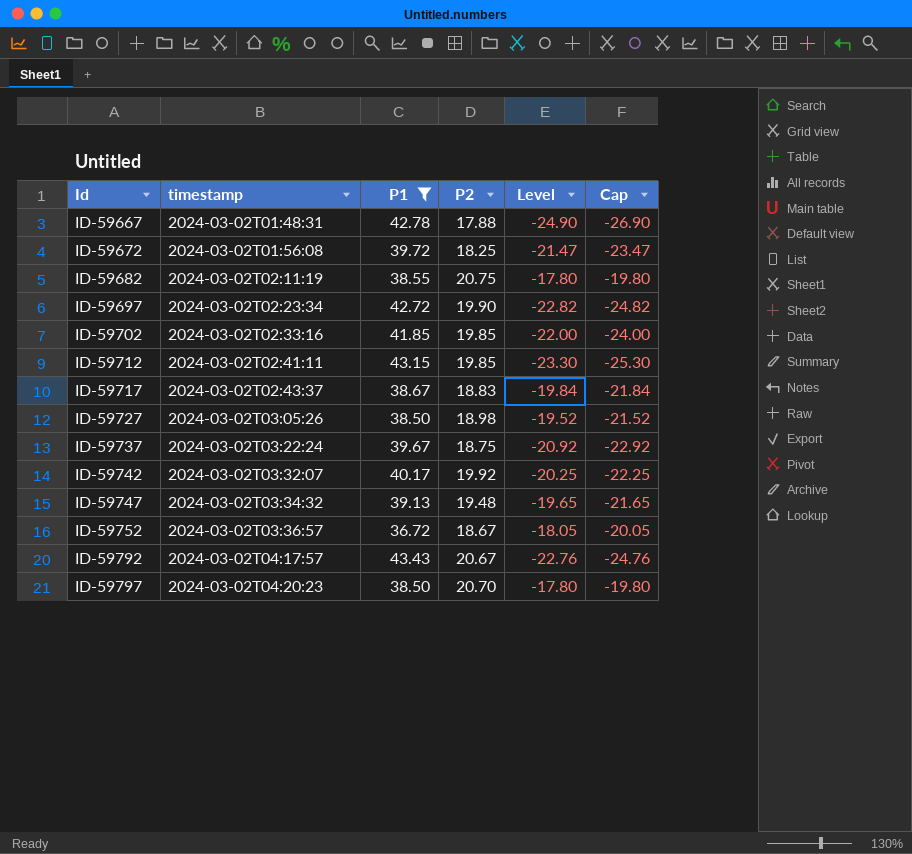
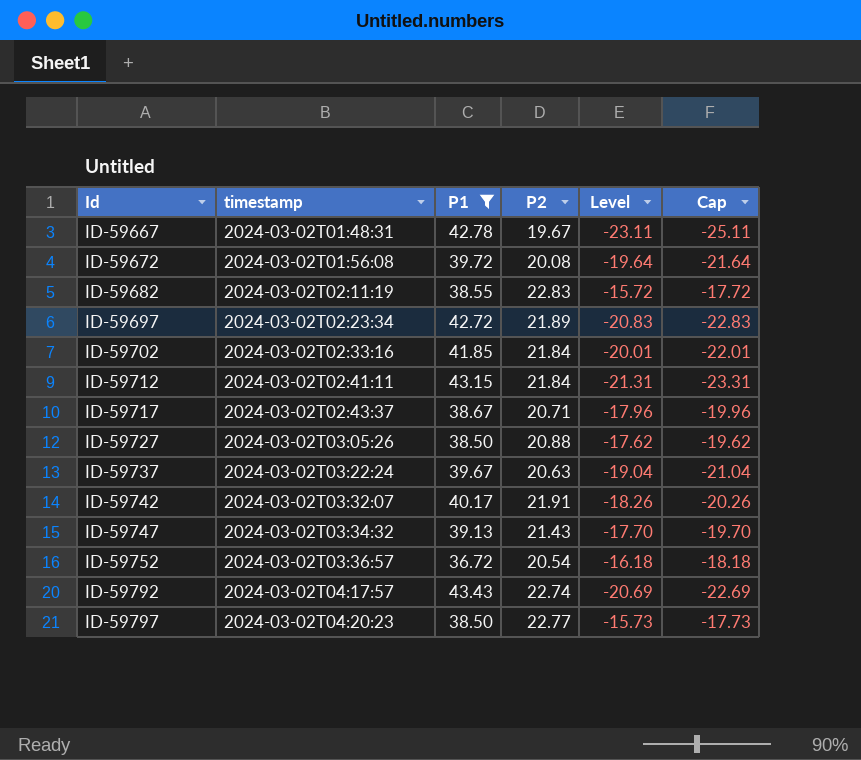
ID-59667 | P2: 17.88 -> 19.67
ID-59667 | Level: -24.90 -> -23.11
ID-59667 | Cap: -26.90 -> -25.11
ID-59672 | P2: 18.25 -> 20.08
ID-59672 | Level: -21.47 -> -19.64
ID-59672 | Cap: -23.47 -> -21.64
ID-59682 | P2: 20.75 -> 22.83
ID-59682 | Level: -17.80 -> -15.72
ID-59682 | Cap: -19.80 -> -17.72
ID-59697 | P2: 19.90 -> 21.89
ID-59697 | Level: -22.82 -> -20.83
ID-59697 | Cap: -24.82 -> -22.83
ID-59702 | P2: 19.85 -> 21.84
ID-59702 | Level: -22.00 -> -20.01
ID-59702 | Cap: -24.00 -> -22.01
ID-59712 | P2: 19.85 -> 21.84
ID-59712 | Level: -23.30 -> -21.31
ID-59712 | Cap: -25.30 -> -23.31
ID-59717 | P2: 18.83 -> 20.71
ID-59717 | Level: -19.84 -> -17.96
ID-59717 | Cap: -21.84 -> -19.96
ID-59727 | P2: 18.98 -> 20.88
ID-59727 | Level: -19.52 -> -17.62
ID-59727 | Cap: -21.52 -> -19.62
ID-59737 | P2: 18.75 -> 20.63
ID-59737 | Level: -20.92 -> -19.04
ID-59737 | Cap: -22.92 -> -21.04
ID-59742 | P2: 19.92 -> 21.91
ID-59742 | Level: -20.25 -> -18.26
ID-59742 | Cap: -22.25 -> -20.26
ID-59747 | P2: 19.48 -> 21.43
ID-59747 | Level: -19.65 -> -17.70
ID-59747 | Cap: -21.65 -> -19.70
ID-59752 | P2: 18.67 -> 20.54
ID-59752 | Level: -18.05 -> -16.18
ID-59752 | Cap: -20.05 -> -18.18
ID-59792 | P2: 20.67 -> 22.74
ID-59792 | Level: -22.76 -> -20.69
ID-59792 | Cap: -24.76 -> -22.69
ID-59797 | P2: 20.70 -> 22.77
ID-59797 | Level: -17.80 -> -15.73
ID-59797 | Cap: -19.80 -> -17.73

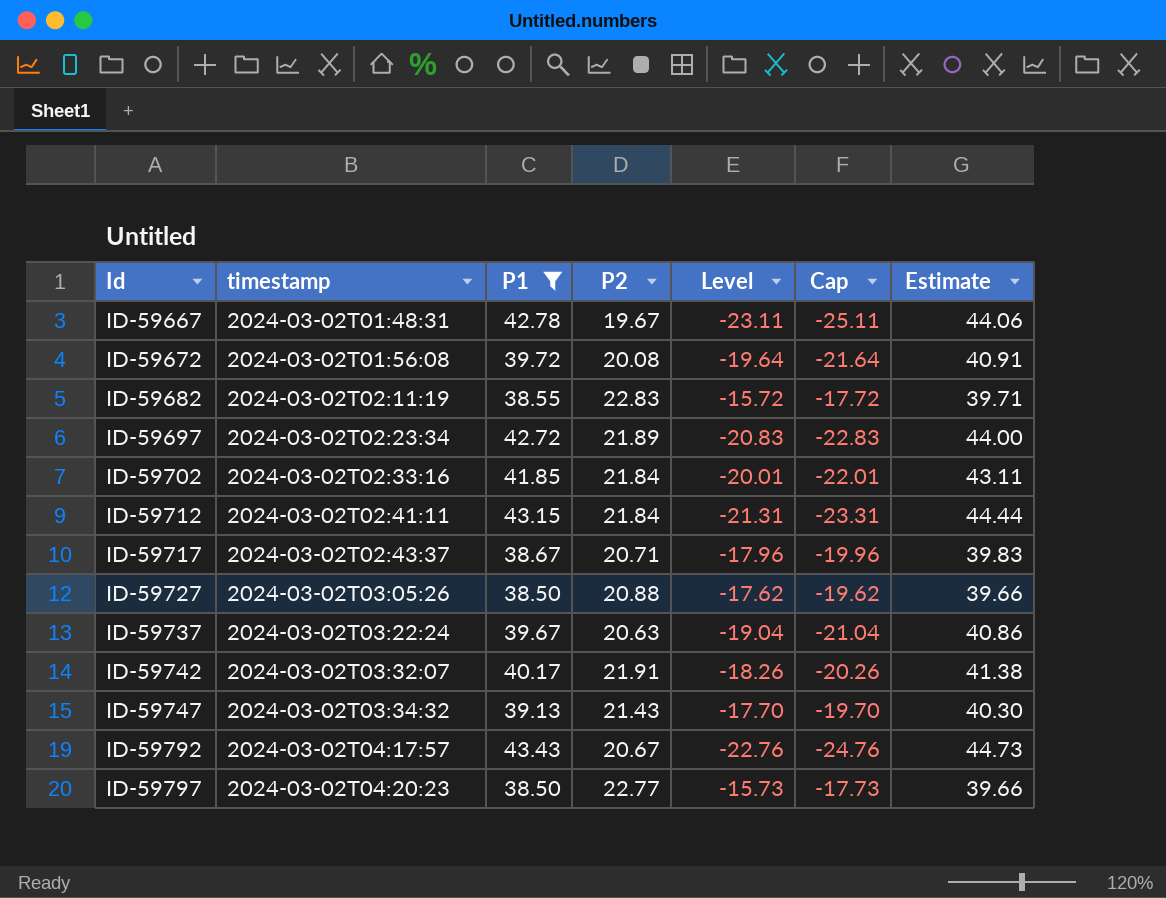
column Estimate | formula: none -> [P1] * 1.03
row ID-59752: 2024-03-02T03:36:57 | 36.72 | 20.54 | -16.18 | -18.18 -> none
ID-59792 | P2: 22.74 -> 20.67
ID-59792 | Level: -20.69 -> -22.76
ID-59792 | Cap: -22.69 -> -24.76

